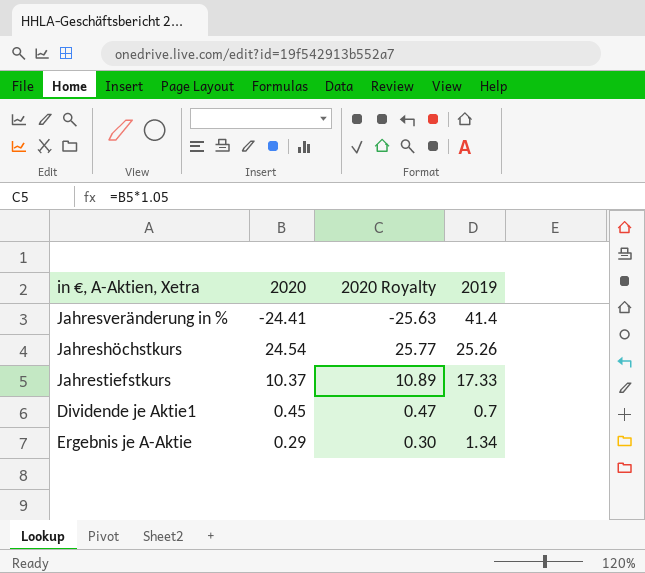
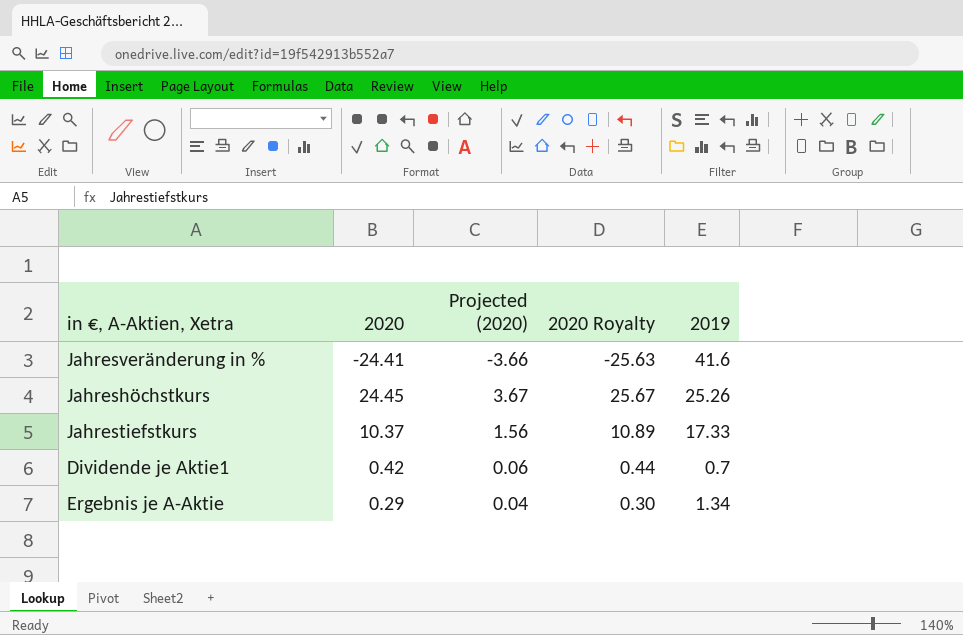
column Projected (2020) | formula: none -> [2020] * 0.15
Jahresveränderung in % | 2019: 41.4 -> 41.6
Jahreshöchstkurs | 2020: 24.54 -> 24.45
Jahreshöchstkurs | 2020 Royalty: 25.77 -> 25.67
Dividende je Aktie1 | 2020: 0.45 -> 0.42
Dividende je Aktie1 | 2020 Royalty: 0.47 -> 0.44

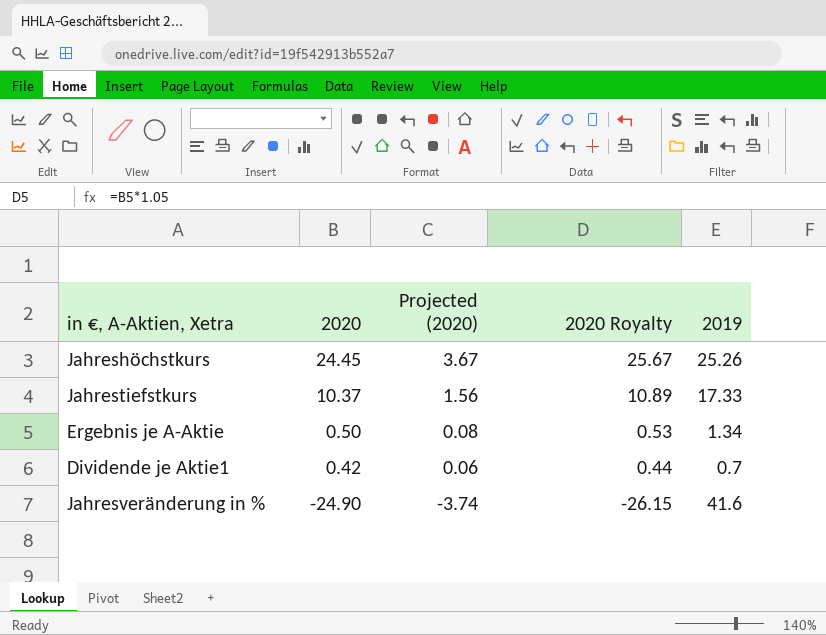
row order: none -> 2020 descending
Ergebnis je A-Aktie | 2020: 0.29 -> 0.50
Ergebnis je A-Aktie | Projected (2020): 0.04 -> 0.08
Ergebnis je A-Aktie | 2020 Royalty: 0.30 -> 0.53
Jahresveränderung in % | 2020: -24.41 -> -24.90
Jahresveränderung in % | Projected (2020): -3.66 -> -3.74
Jahresveränderung in % | 2020 Royalty: -25.63 -> -26.15

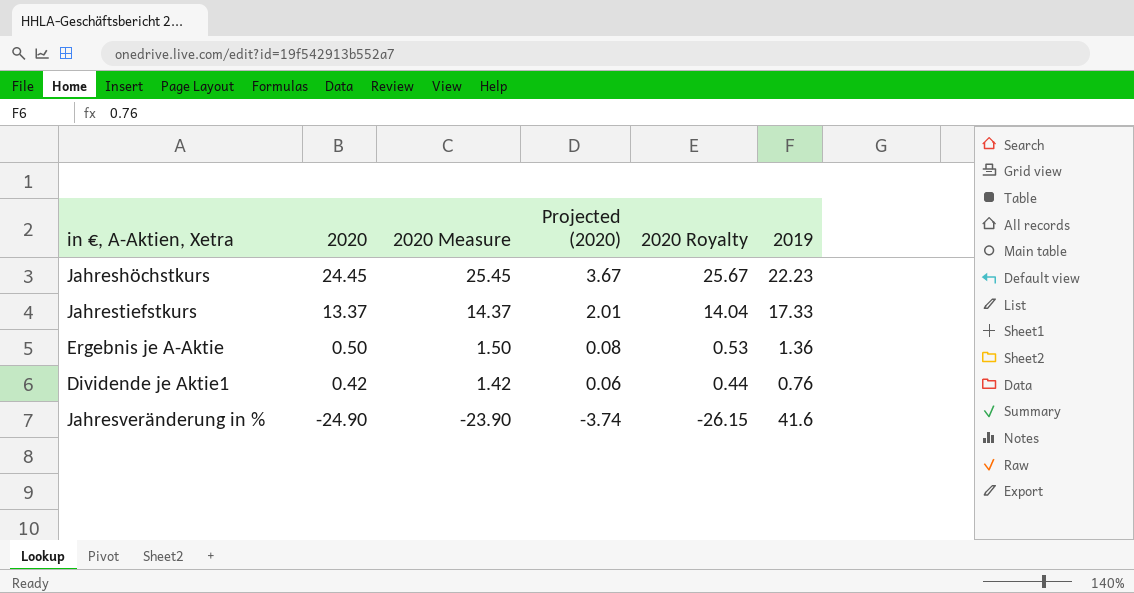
column 2020 Measure | formula: none -> [2020] + 1
Jahreshöchstkurs | 2019: 25.26 -> 22.23
Jahrestiefstkurs | 2020: 10.37 -> 13.37
Jahrestiefstkurs | Projected (2020): 1.56 -> 2.01
Jahrestiefstkurs | 2020 Royalty: 10.89 -> 14.04
Ergebnis je A-Aktie | 2019: 1.34 -> 1.36
Dividende je Aktie1 | 2019: 0.7 -> 0.76

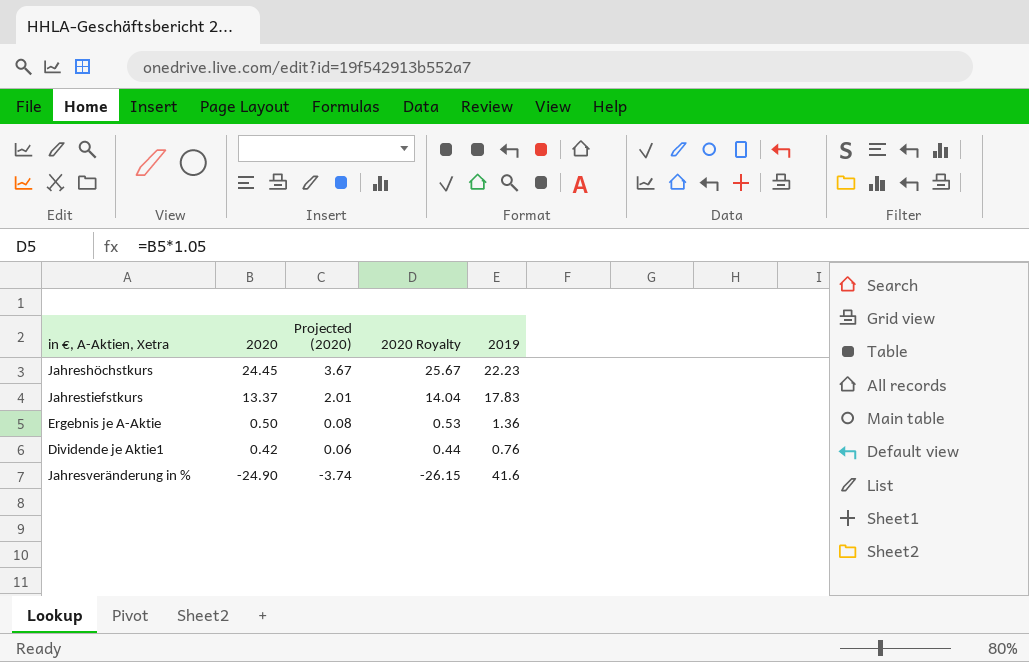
column 2020 Measure | formula: [2020] + 1 -> none
Jahrestiefstkurs | 2019: 17.33 -> 17.83

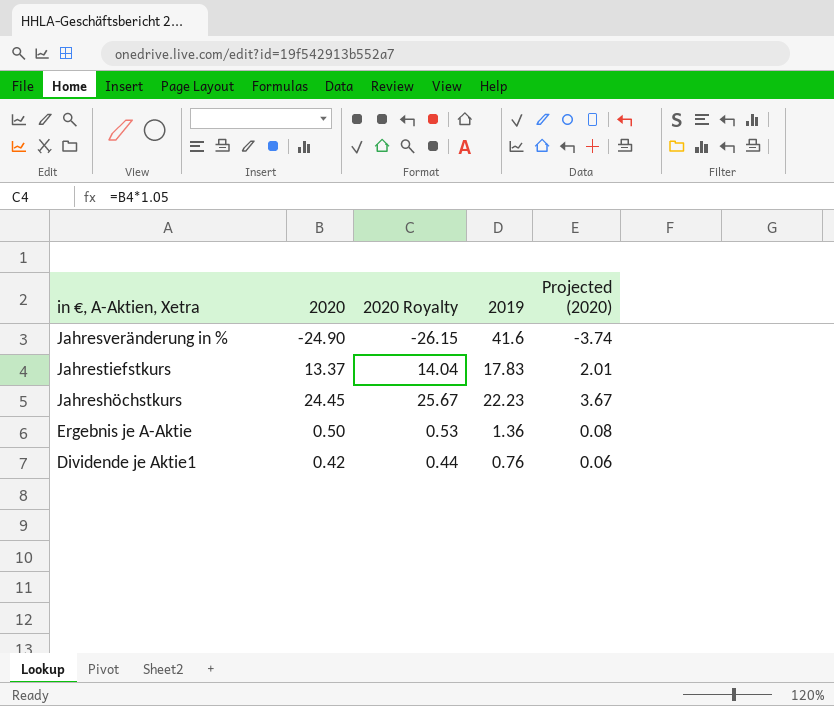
row order: 2020 descending -> in €, A-Aktien, Xetra descending
column Projected (2020) | position: 3 -> 5

